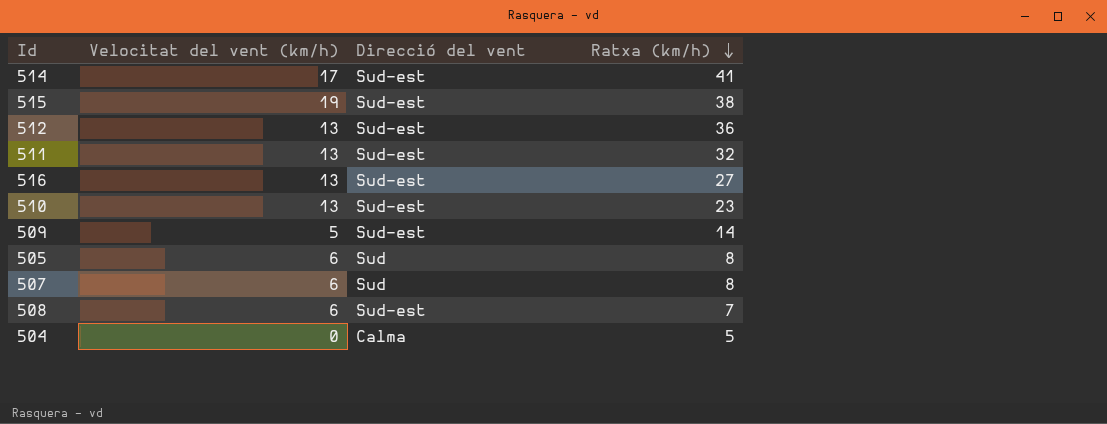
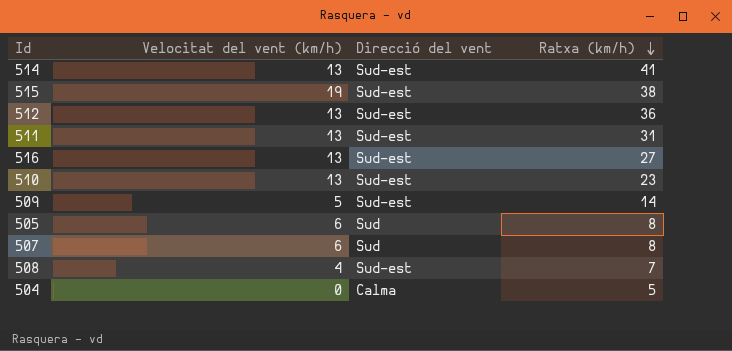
514 | Velocitat del vent (km/h): 17 -> 13
511 | Ratxa (km/h): 32 -> 31
508 | Velocitat del vent (km/h): 6 -> 4

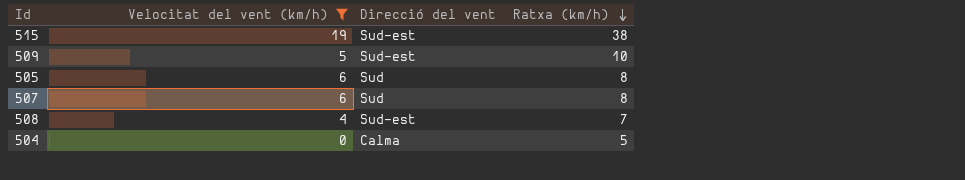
filter: none -> Velocitat del vent (km/h) != 13
509 | Ratxa (km/h): 14 -> 10

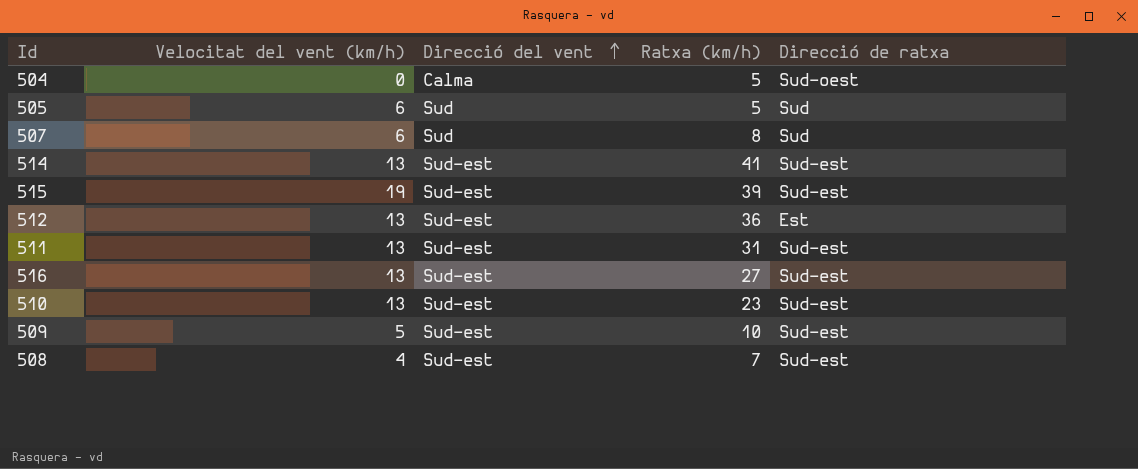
filter: Velocitat del vent (km/h) != 13 -> none
row order: Ratxa (km/h) descending -> Direcció del vent ascending
column Direcció de ratxa | position: none -> 5
505 | Ratxa (km/h): 8 -> 5
515 | Ratxa (km/h): 38 -> 39

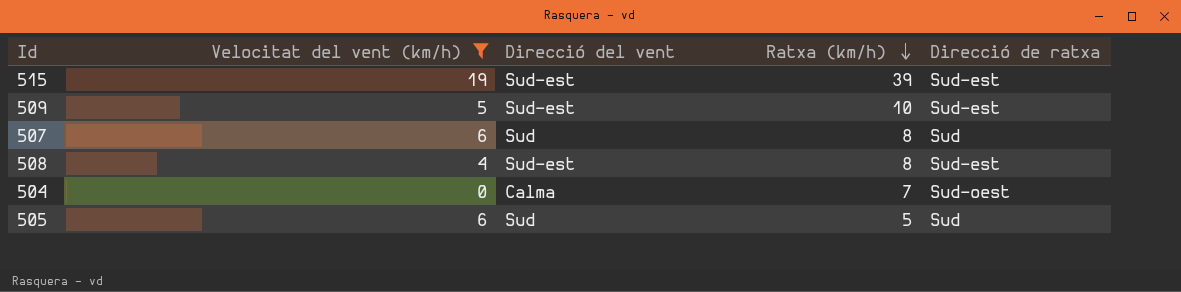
filter: none -> Velocitat del vent (km/h) != 13
row order: Direcció del vent ascending -> Ratxa (km/h) descending
508 | Ratxa (km/h): 7 -> 8
504 | Ratxa (km/h): 5 -> 7

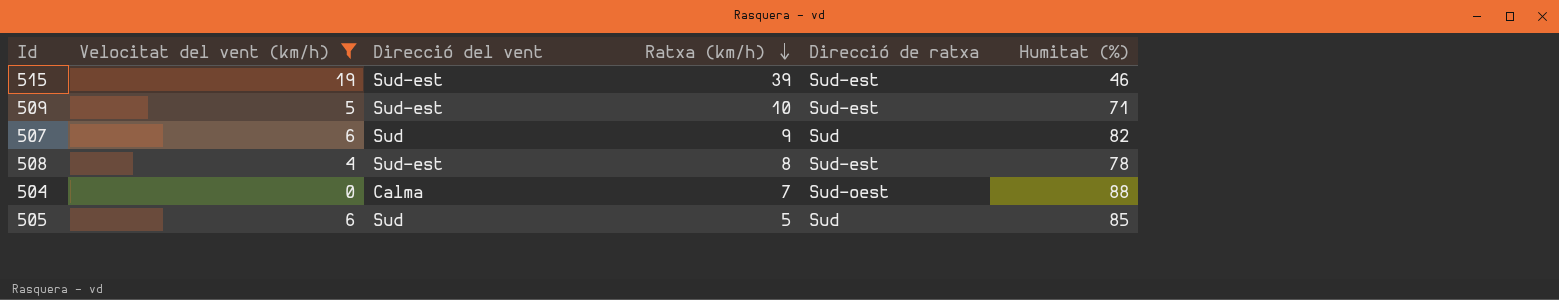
column Humitat (%) | position: none -> 6
507 | Ratxa (km/h): 8 -> 9

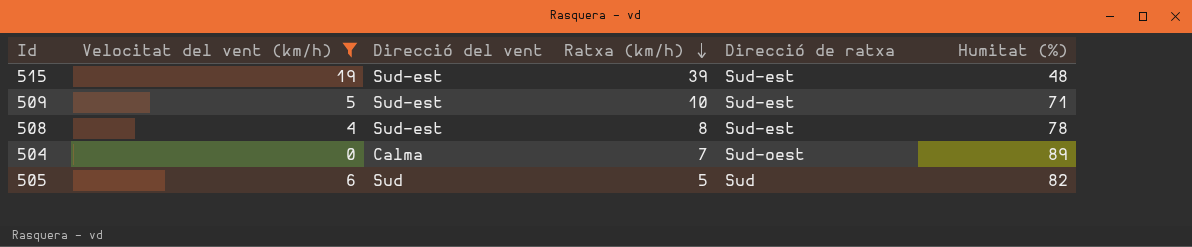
row 507: 6 | Sud | 9 | Sud | 82 -> none
515 | Humitat (%): 46 -> 48
504 | Humitat (%): 88 -> 89
505 | Humitat (%): 85 -> 82

